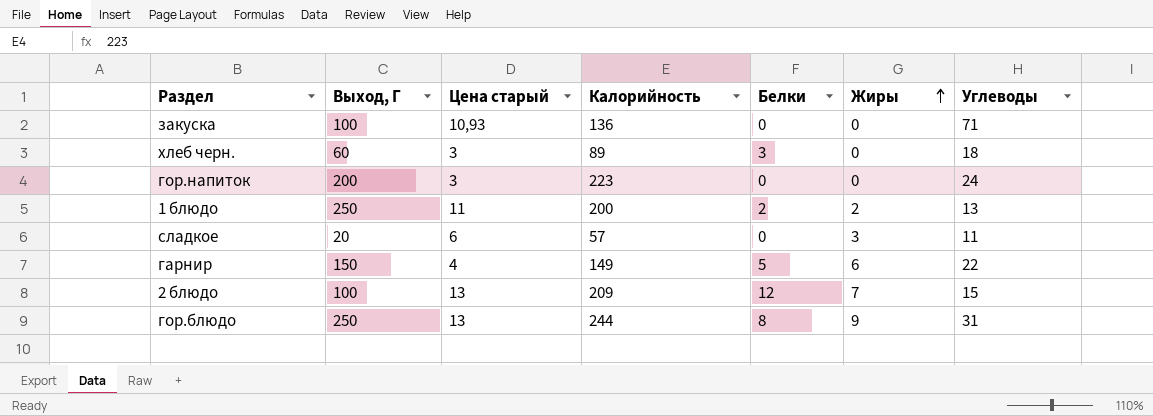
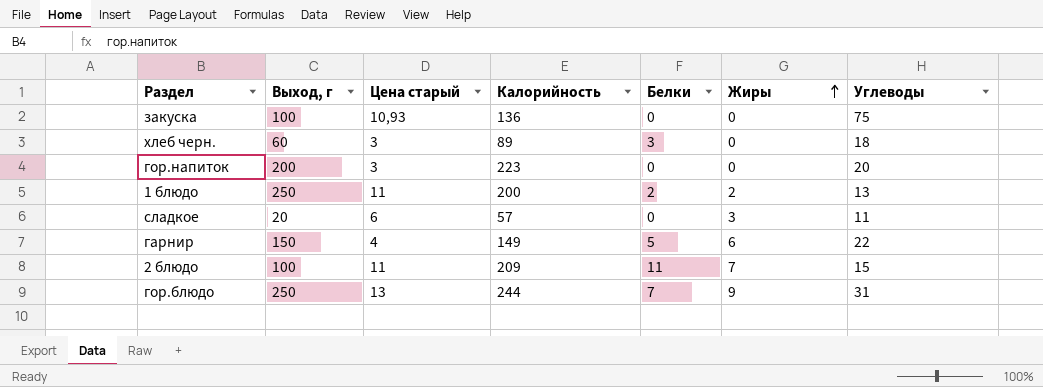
column name: Выход, Г -> Выход, г
закуска | Углеводы: 71 -> 75
гор.напиток | Углеводы: 24 -> 20
2 блюдо | Цена старый: 13 -> 11
2 блюдо | Белки: 12 -> 11
гор.блюдо | Белки: 8 -> 7

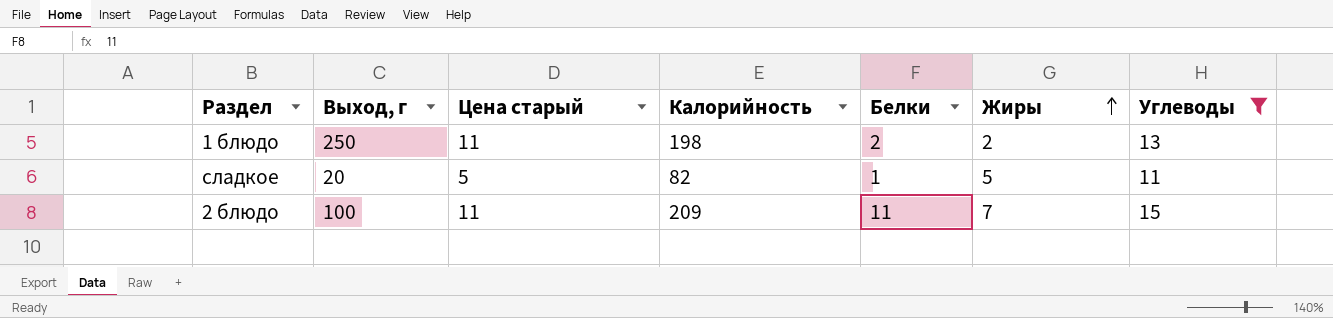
filter: none -> Углеводы <= 15
1 блюдо | Калорийность: 200 -> 198
сладкое | Цена старый: 6 -> 5
сладкое | Калорийность: 57 -> 82
сладкое | Белки: 0 -> 1
сладкое | Жиры: 3 -> 5

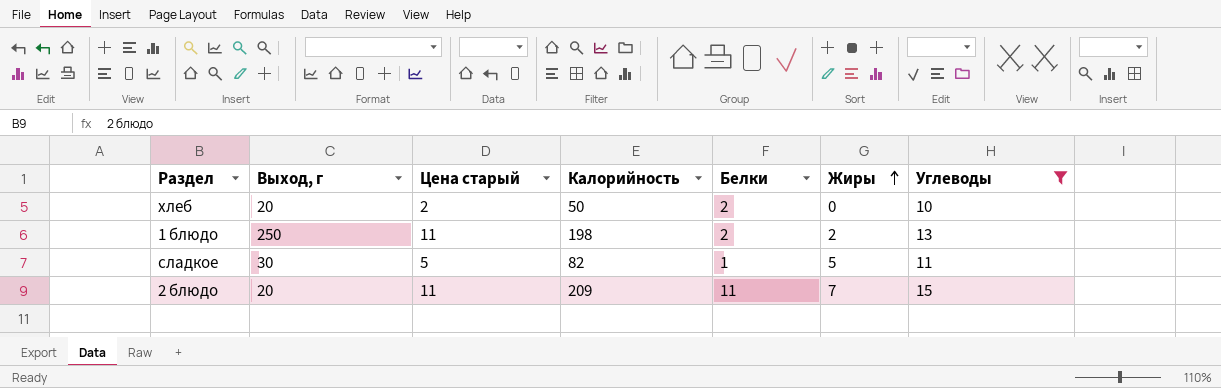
row хлеб: none -> 20 | 2 | 50 | 2 | 0 | 10
сладкое | Выход, г: 20 -> 30
2 блюдо | Выход, г: 100 -> 20

